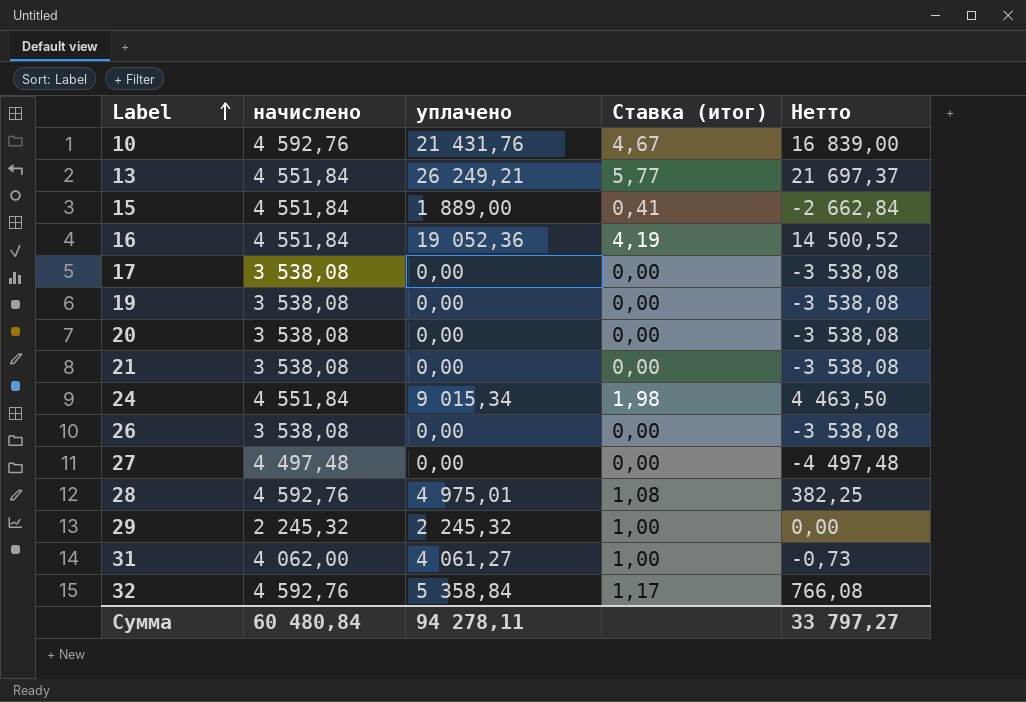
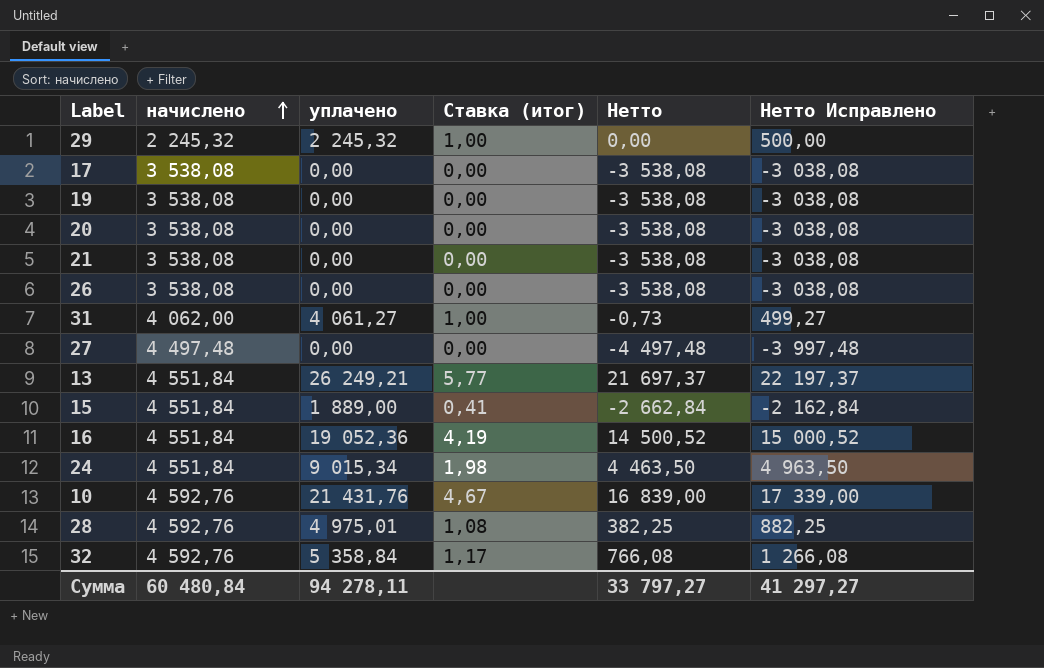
row order: Label ascending -> начислено ascending
column Нетто Исправлено | formula: none -> [Нетто] + 500

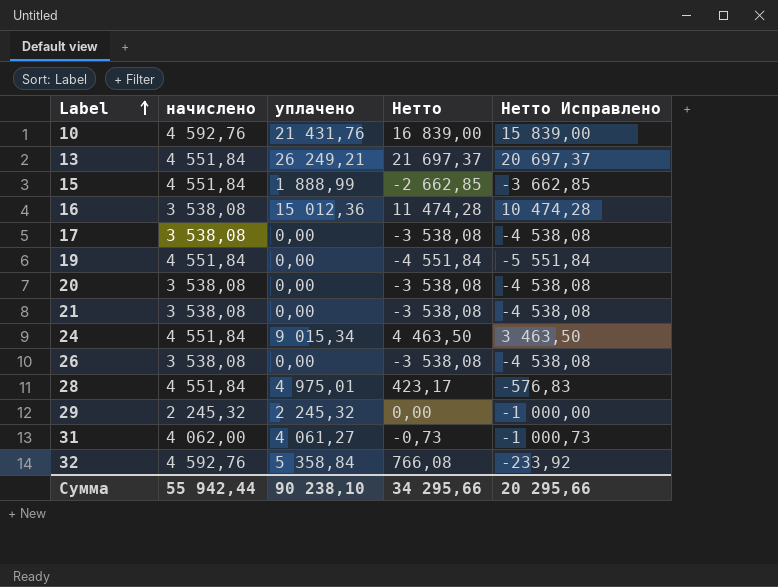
row order: начислено ascending -> Label ascending
column Ставка (итог) | formula: [уплачено] / [начислено] -> none
column Нетто Исправлено | formula: [Нетто] + 500 -> [Нетто] - 1000
row 27: 4 497,48 | 0,00 | 0,00 | -4 497,48 | -3 997,48 -> none
15 | уплачено: 1 889,00 -> 1 888,99
15 | Нетто: -2 662,84 -> -2 662,85
16 | начислено: 4 551,84 -> 3 538,08
16 | уплачено: 19 052,36 -> 15 012,36
16 | Нетто: 14 500,52 -> 11 474,28
19 | начислено: 3 538,08 -> 4 551,84
19 | Нетто: -3 538,08 -> -4 551,84
28 | начислено: 4 592,76 -> 4 551,84
28 | Нетто: 382,25 -> 423,17
Сумма | начислено: 60 480,84 -> 55 942,44
Сумма | уплачено: 94 278,11 -> 90 238,10
Сумма | Нетто: 33 797,27 -> 34 295,66
Сумма | Нетто Исправлено: 41 297,27 -> 20 295,66

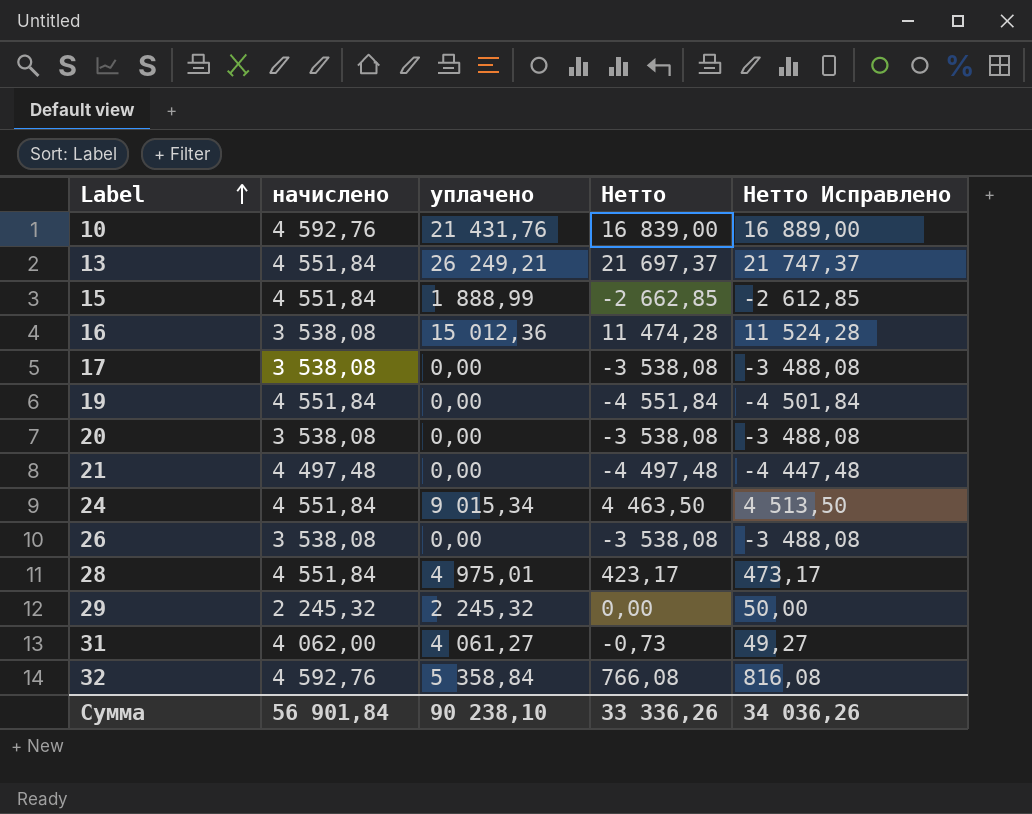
column Нетто Исправлено | formula: [Нетто] - 1000 -> [Нетто] + 50
21 | начислено: 3 538,08 -> 4 497,48
21 | Нетто: -3 538,08 -> -4 497,48
Сумма | начислено: 55 942,44 -> 56 901,84
Сумма | Нетто: 34 295,66 -> 33 336,26
Сумма | Нетто Исправлено: 20 295,66 -> 34 036,26

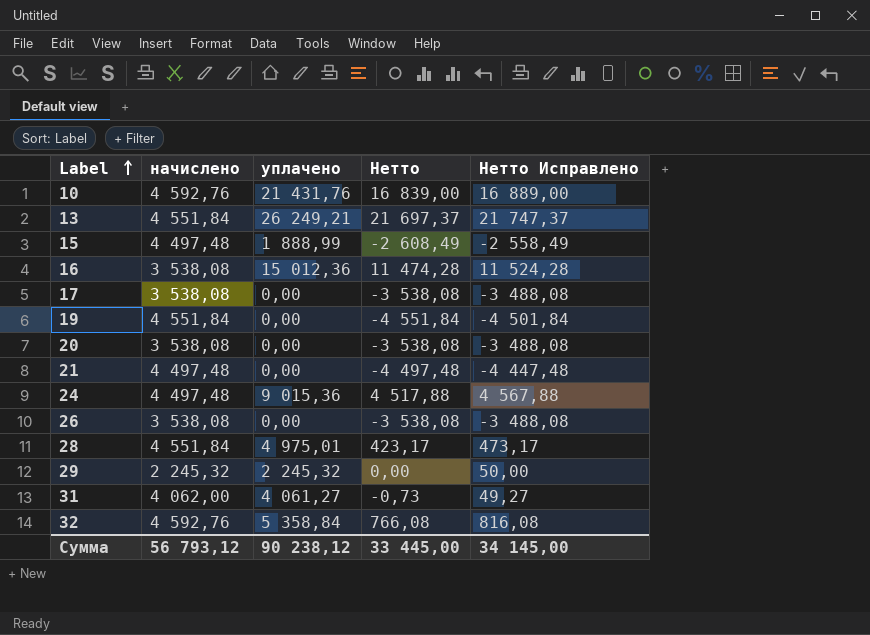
15 | начислено: 4 551,84 -> 4 497,48
15 | Нетто: -2 662,85 -> -2 608,49
15 | Нетто Исправлено: -2 612,85 -> -2 558,49
24 | начислено: 4 551,84 -> 4 497,48
24 | уплачено: 9 015,34 -> 9 015,36
24 | Нетто: 4 463,50 -> 4 517,88
24 | Нетто Исправлено: 4 513,50 -> 4 567,88
Сумма | начислено: 56 901,84 -> 56 793,12
Сумма | уплачено: 90 238,10 -> 90 238,12
Сумма | Нетто: 33 336,26 -> 33 445,00
Сумма | Нетто Исправлено: 34 036,26 -> 34 145,00

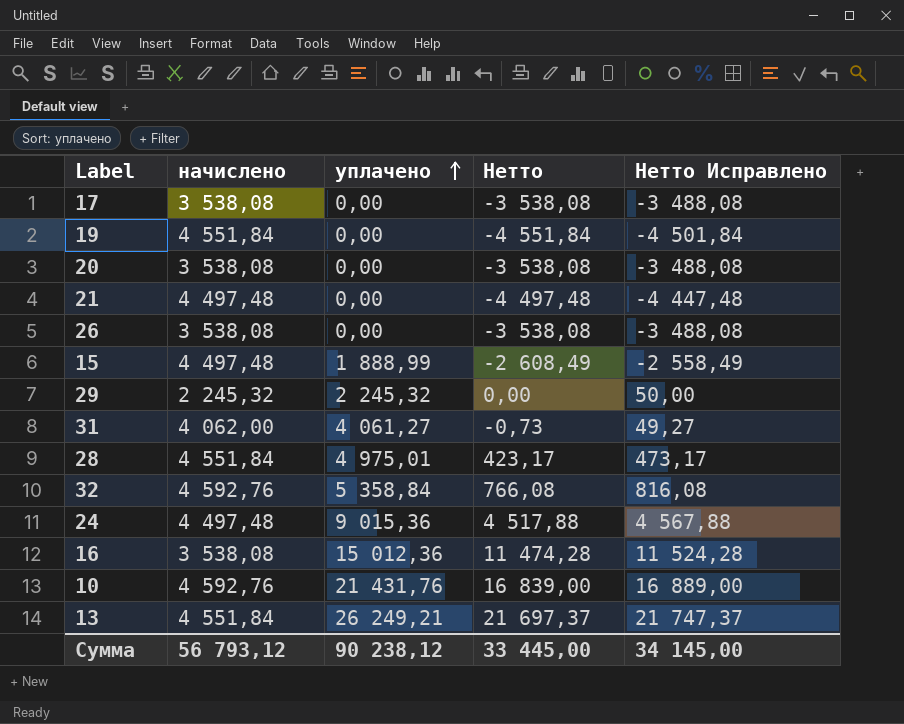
row order: Label ascending -> уплачено ascending

